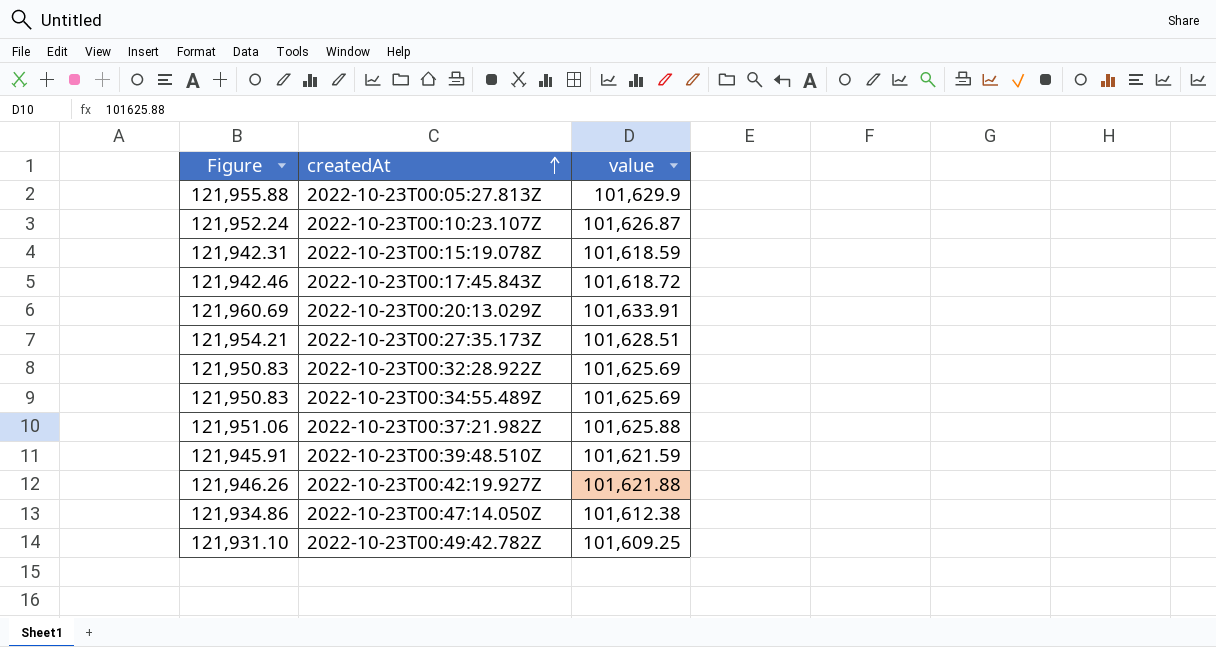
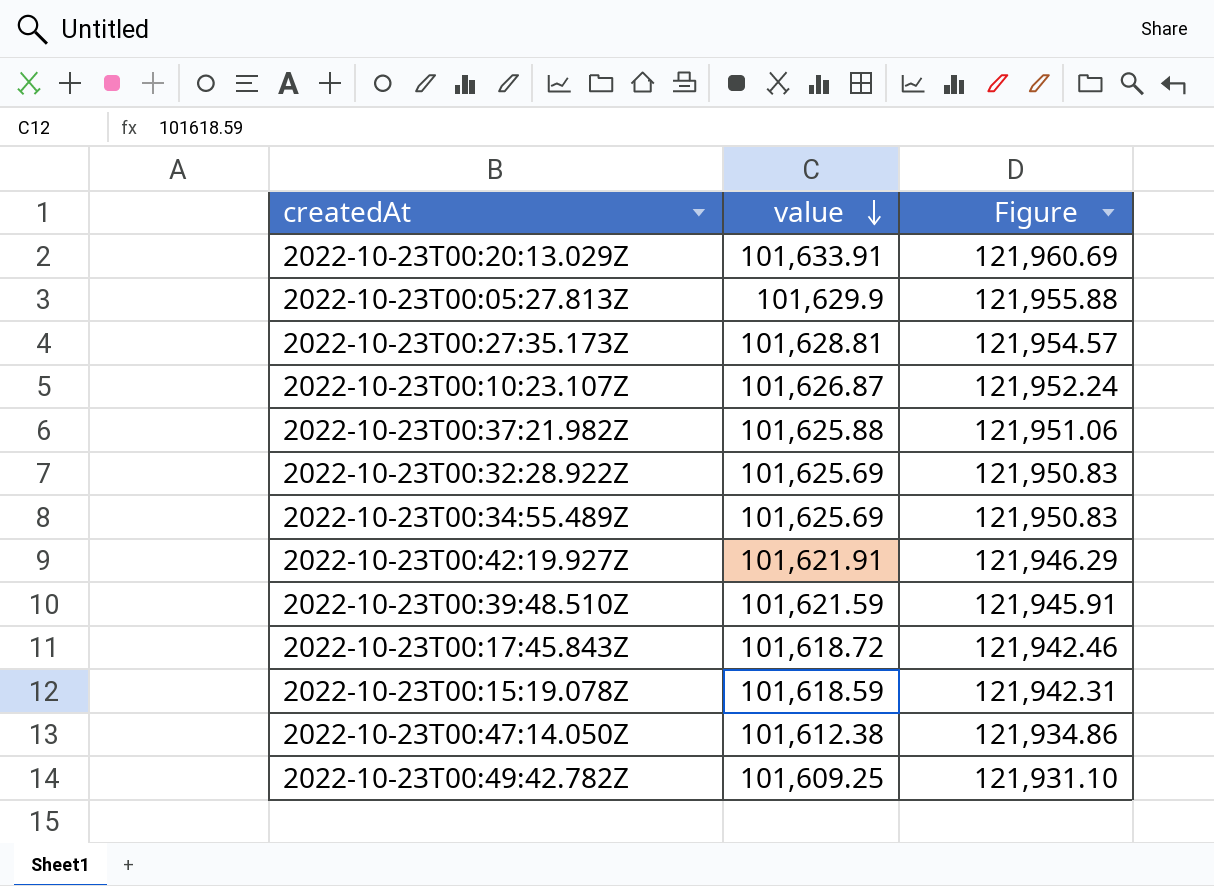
row order: createdAt ascending -> value descending
column Figure | position: 1 -> 3
2022-10-23T00:27:35.173Z | value: 101,628.51 -> 101,628.81
2022-10-23T00:27:35.173Z | Figure: 121,954.21 -> 121,954.57
2022-10-23T00:42:19.927Z | value: 101,621.88 -> 101,621.91
2022-10-23T00:42:19.927Z | Figure: 121,946.26 -> 121,946.29

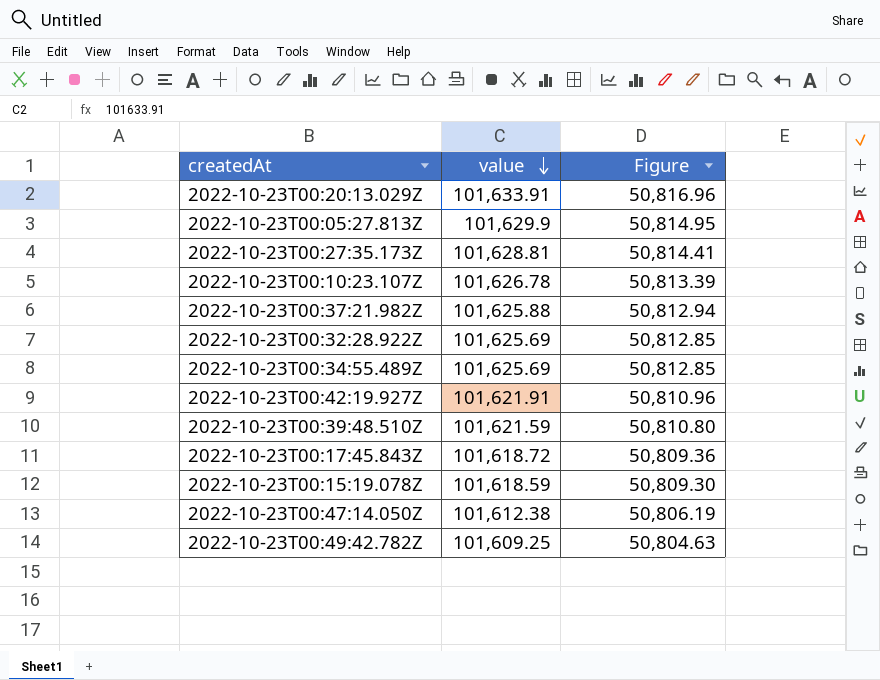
column Figure | formula: [value] * 1.2 -> [value] * 0.5
2022-10-23T00:10:23.107Z | value: 101,626.87 -> 101,626.78

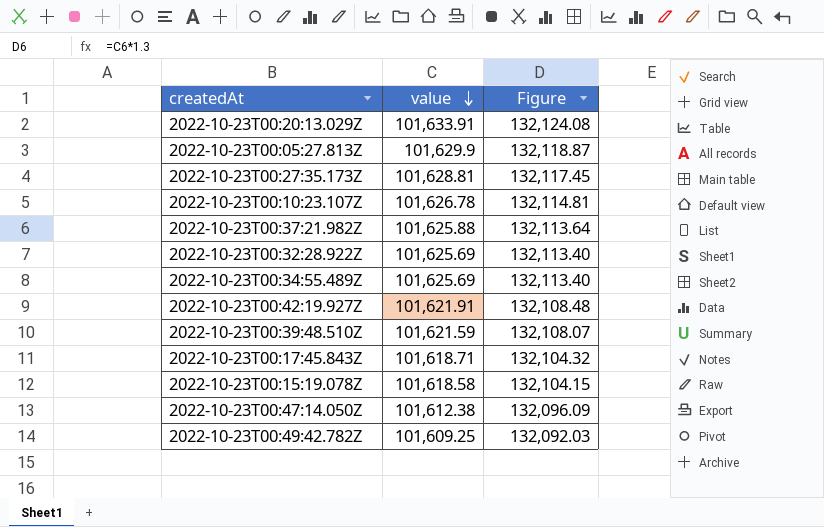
column Figure | formula: [value] * 0.5 -> [value] * 1.3
2022-10-23T00:17:45.843Z | value: 101,618.72 -> 101,618.71
2022-10-23T00:15:19.078Z | value: 101,618.59 -> 101,618.58

